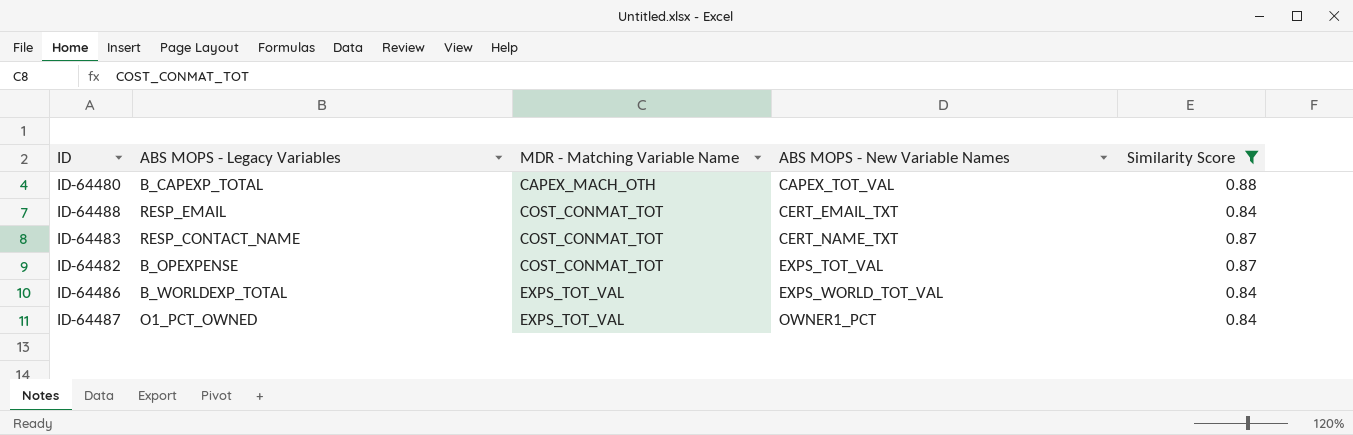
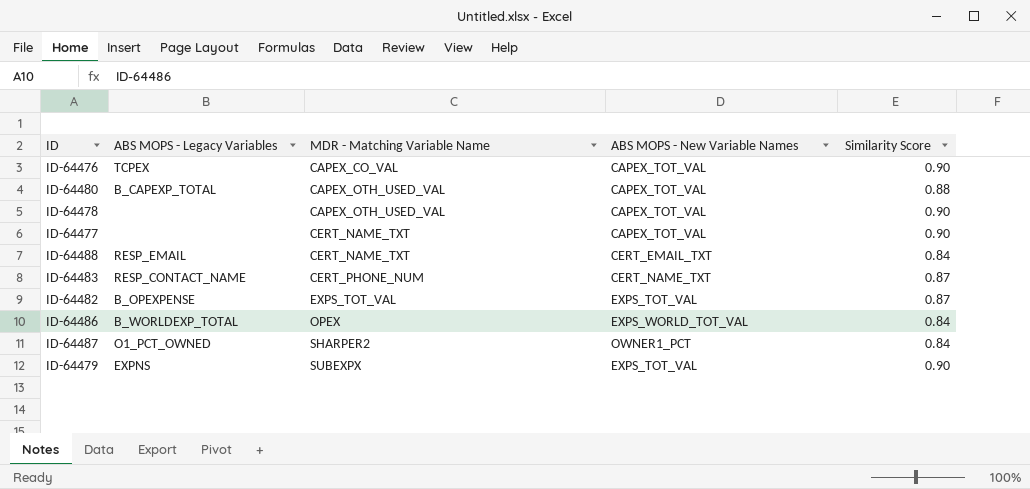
filter: Similarity Score != 0.90 -> none
ID-64480 | MDR - Matching Variable Name: CAPEX_MACH_OTH -> CAPEX_OTH_USED_VAL
ID-64488 | MDR - Matching Variable Name: COST_CONMAT_TOT -> CERT_NAME_TXT
ID-64483 | MDR - Matching Variable Name: COST_CONMAT_TOT -> CERT_PHONE_NUM
ID-64482 | MDR - Matching Variable Name: COST_CONMAT_TOT -> EXPS_TOT_VAL
ID-64486 | MDR - Matching Variable Name: EXPS_TOT_VAL -> OPEX
ID-64487 | MDR - Matching Variable Name: EXPS_TOT_VAL -> SHARPER2

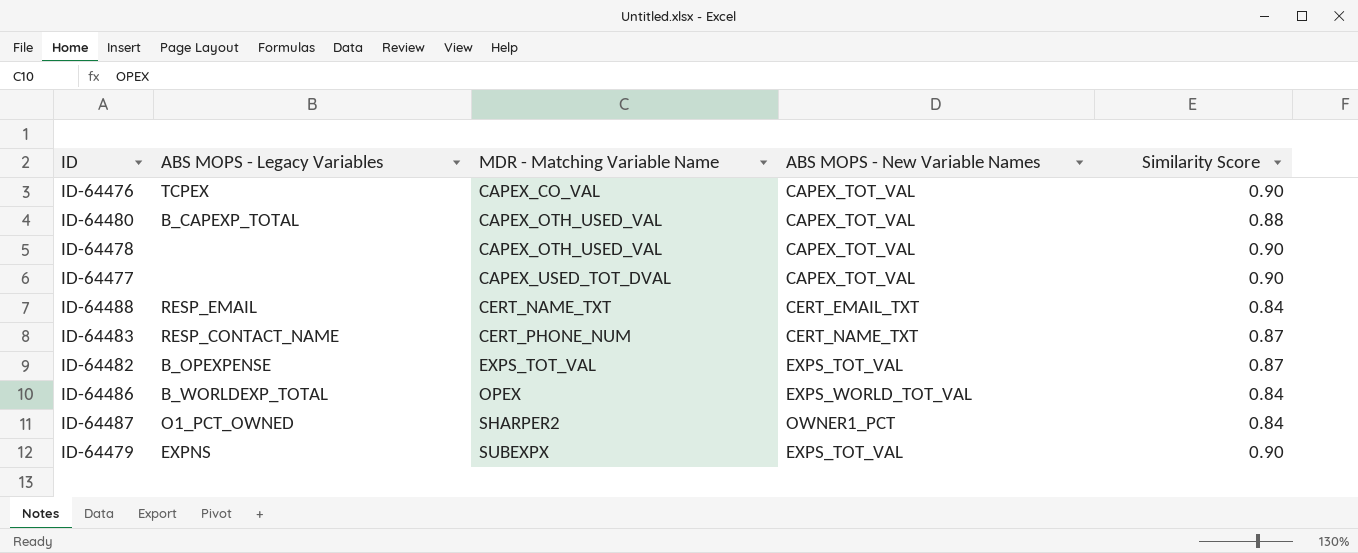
ID-64477 | MDR - Matching Variable Name: CERT_NAME_TXT -> CAPEX_USED_TOT_DVAL

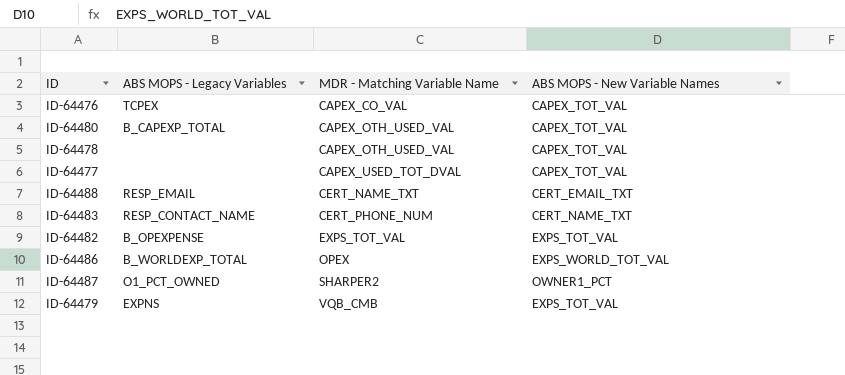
column Similarity Score | position: 5 -> none
ID-64479 | MDR - Matching Variable Name: SUBEXPX -> VQB_CMB

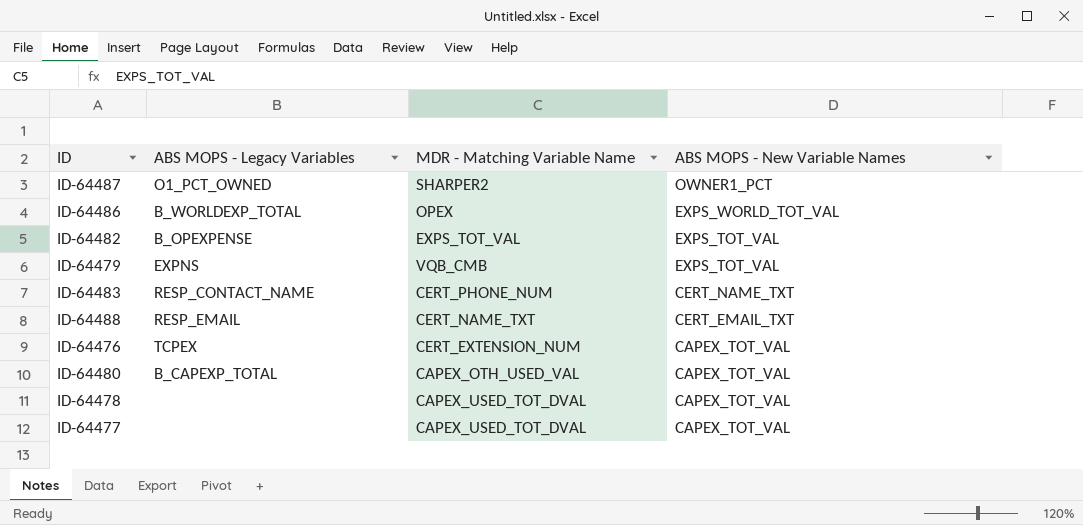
row order: MDR - Matching Variable Name ascending -> ABS MOPS - New Variable Names descending
ID-64476 | MDR - Matching Variable Name: CAPEX_CO_VAL -> CERT_EXTENSION_NUM
ID-64478 | MDR - Matching Variable Name: CAPEX_OTH_USED_VAL -> CAPEX_USED_TOT_DVAL

